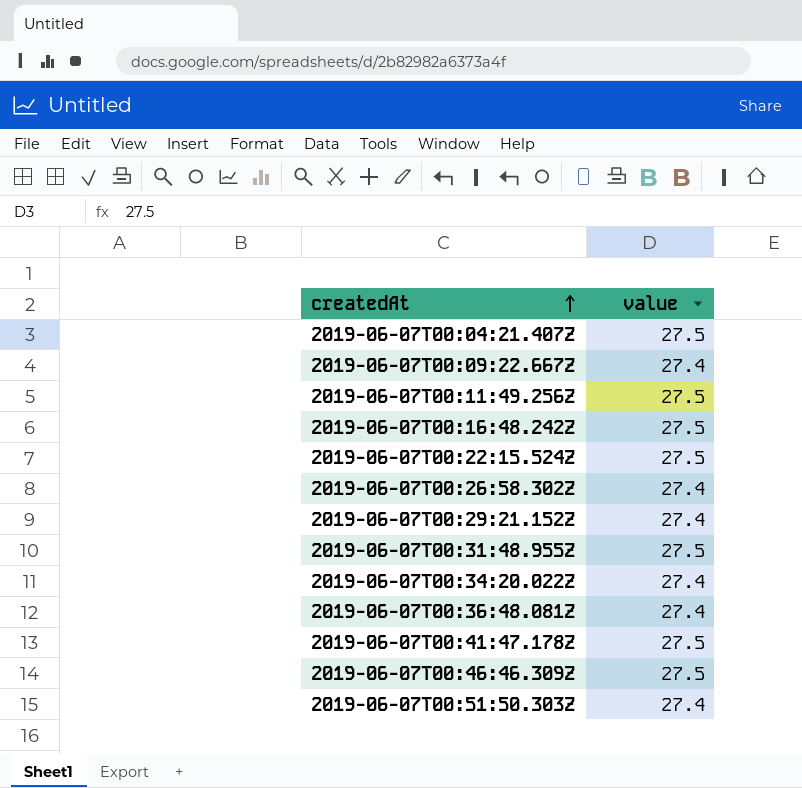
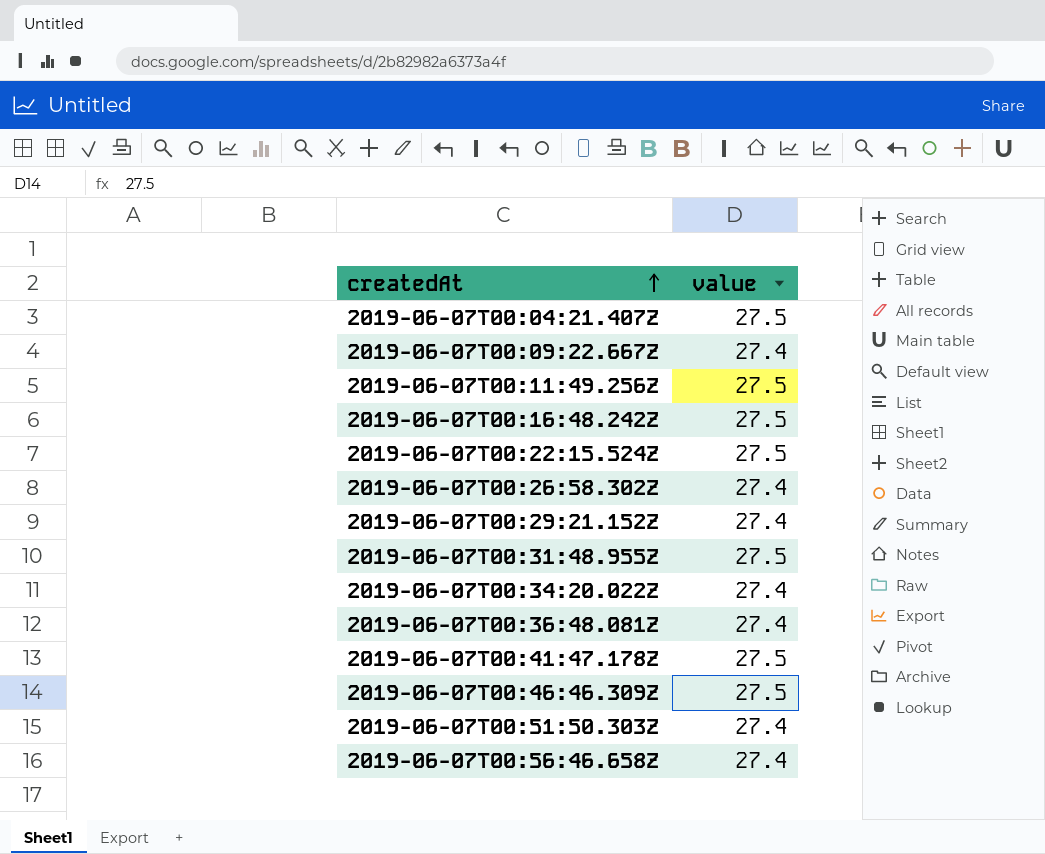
row 2019-06-07T00:56:46.658Z: none -> 27.4

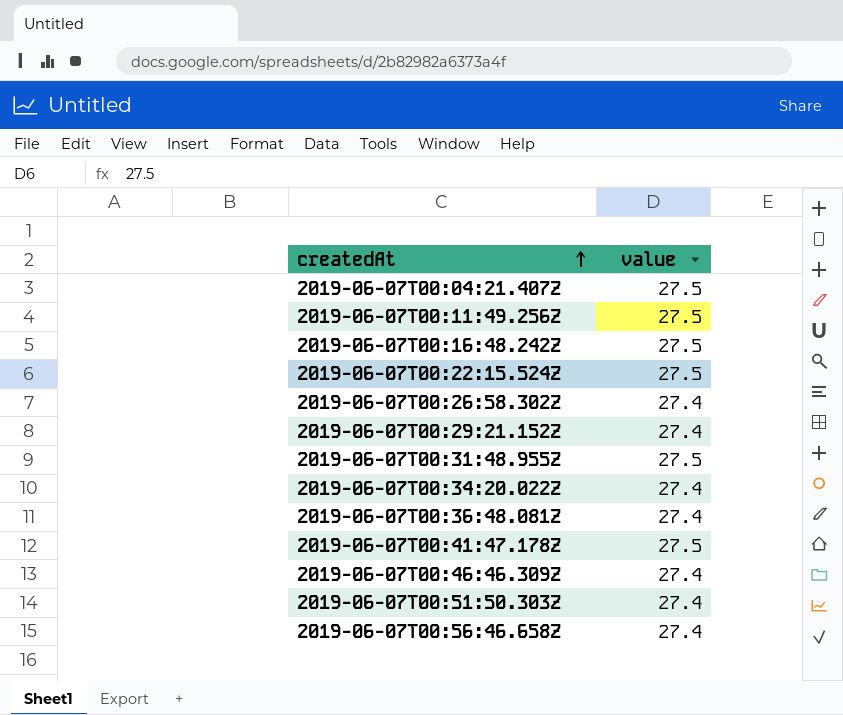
row 2019-06-07T00:09:22.667Z: 27.4 -> none
2019-06-07T00:46:46.309Z | value: 27.5 -> 27.4

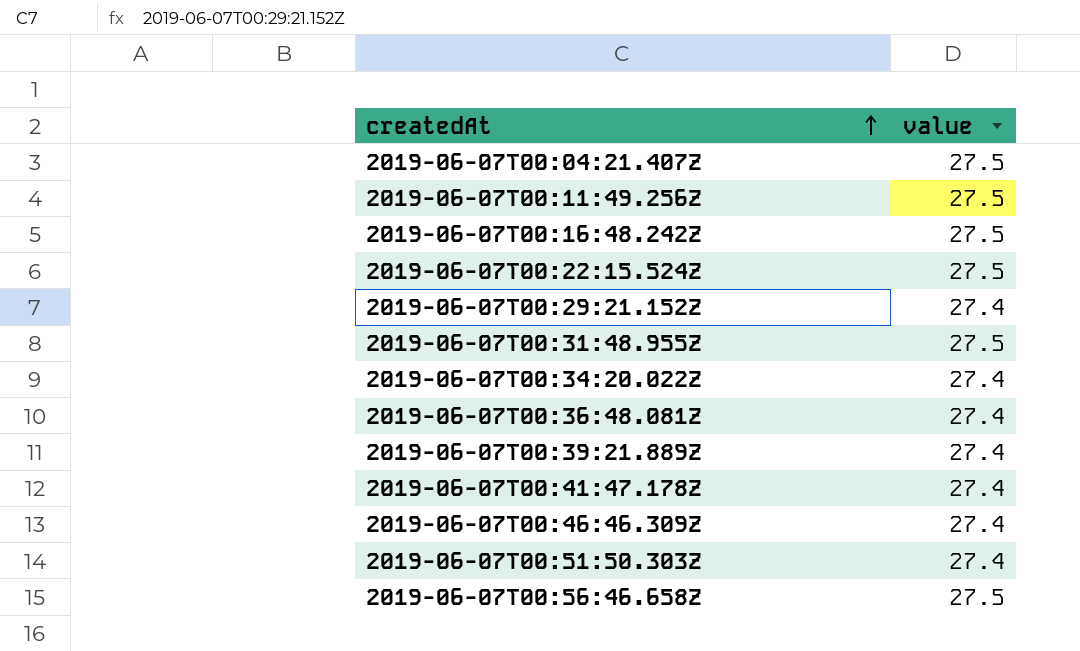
row 2019-06-07T00:26:58.302Z: 27.4 -> none
row 2019-06-07T00:39:21.889Z: none -> 27.4
2019-06-07T00:41:47.178Z | value: 27.5 -> 27.4
2019-06-07T00:56:46.658Z | value: 27.4 -> 27.5

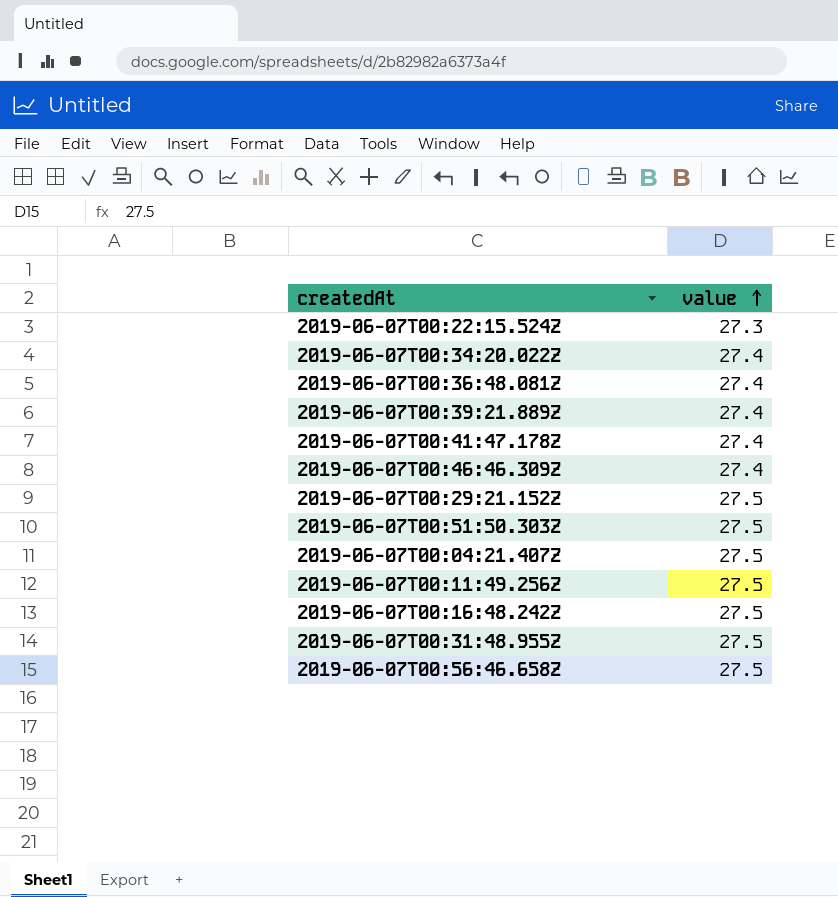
row order: createdAt ascending -> value ascending
2019-06-07T00:22:15.524Z | value: 27.5 -> 27.3
2019-06-07T00:29:21.152Z | value: 27.4 -> 27.5
2019-06-07T00:51:50.303Z | value: 27.4 -> 27.5

